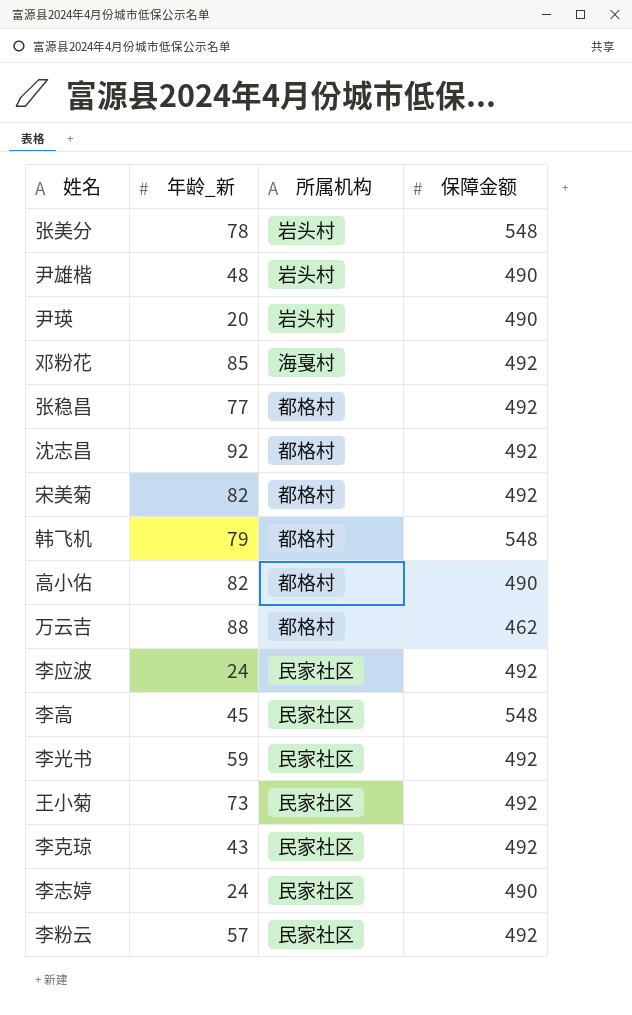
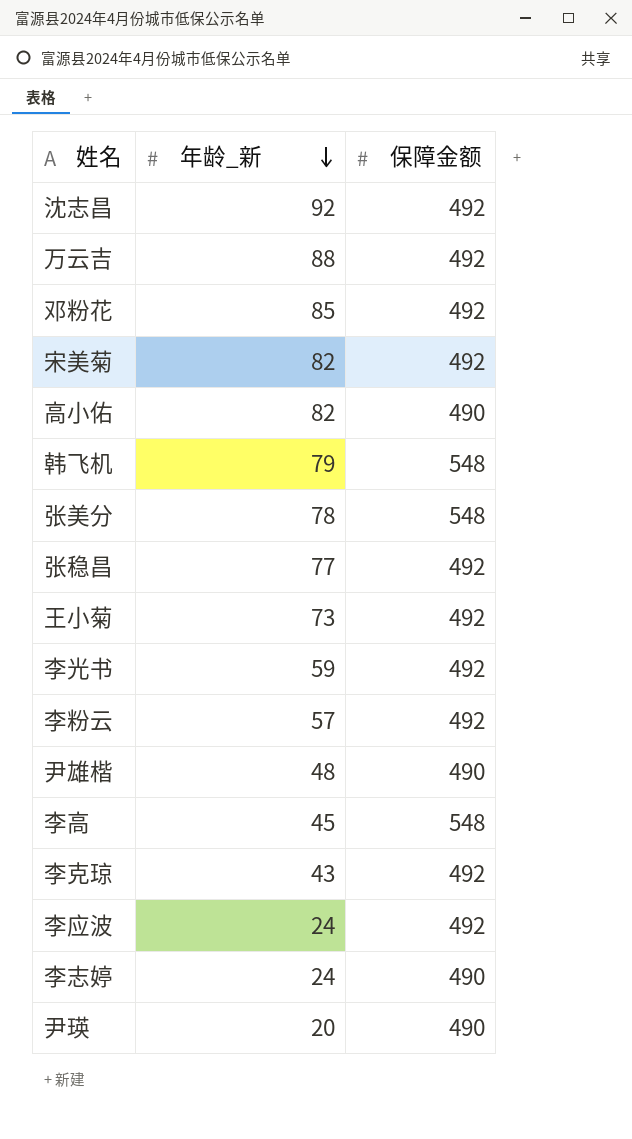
row order: none -> 年龄_新 descending
column 所属机构 | position: 3 -> none
万云吉 | 保障金额: 462 -> 492

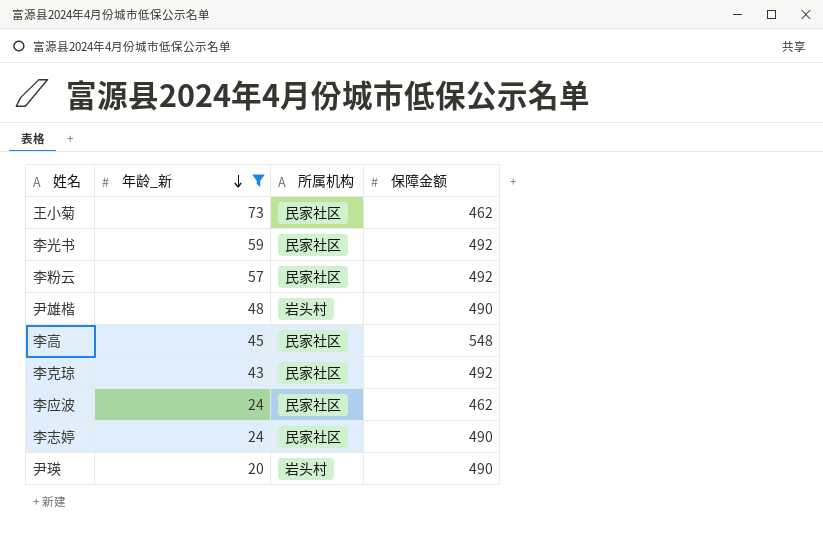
filter: none -> 年龄_新 <= 73
column 所属机构 | position: none -> 3
王小菊 | 保障金额: 492 -> 462
李应波 | 保障金额: 492 -> 462

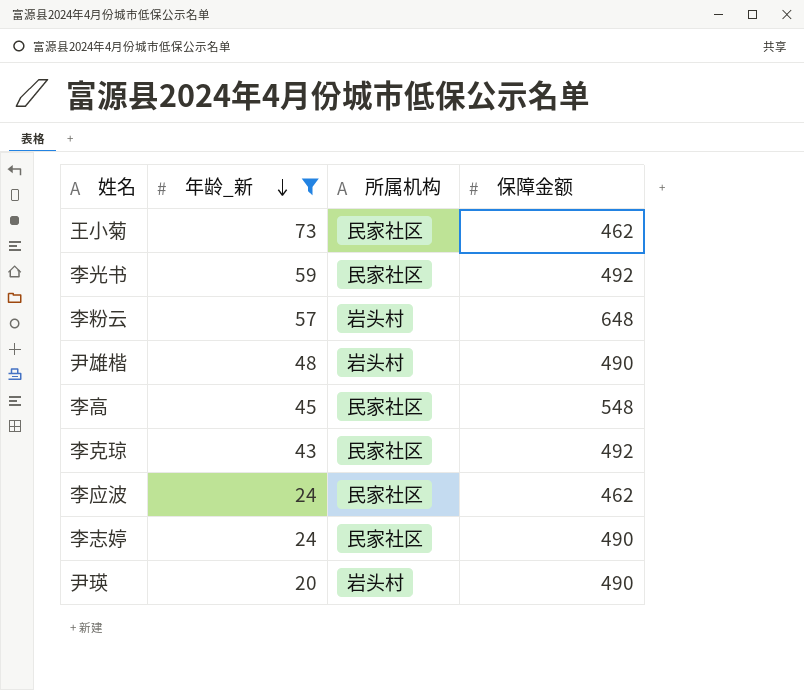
李粉云 | 所属机构: 民家社区 -> 岩头村
李粉云 | 保障金额: 492 -> 648

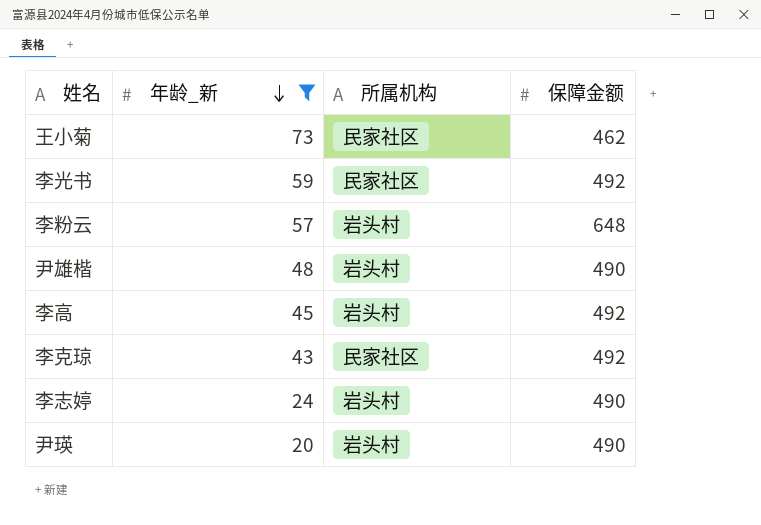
row 李应波: 24 | 民家社区 | 462 -> none
李高 | 所属机构: 民家社区 -> 岩头村
李高 | 保障金额: 548 -> 492
李志婷 | 所属机构: 民家社区 -> 岩头村

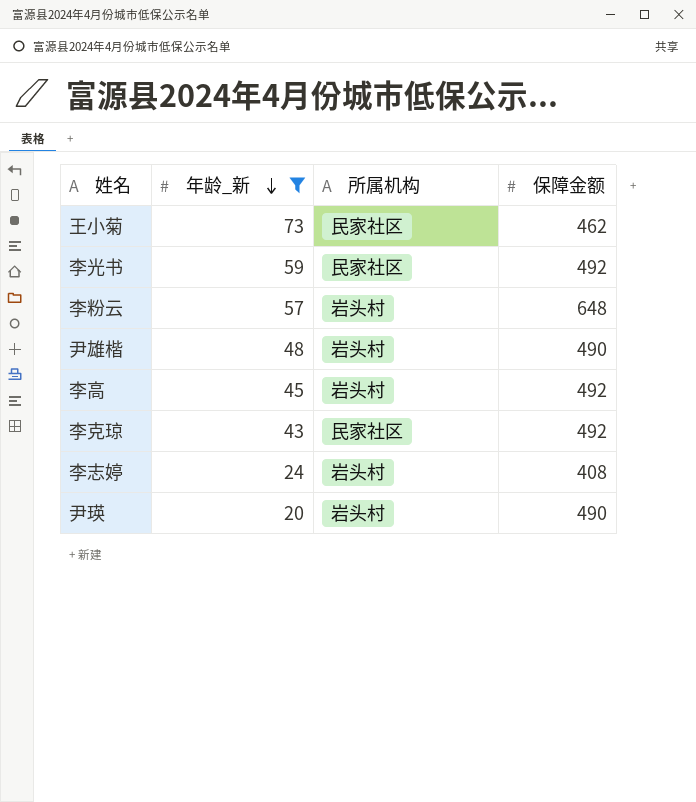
李志婷 | 保障金额: 490 -> 408

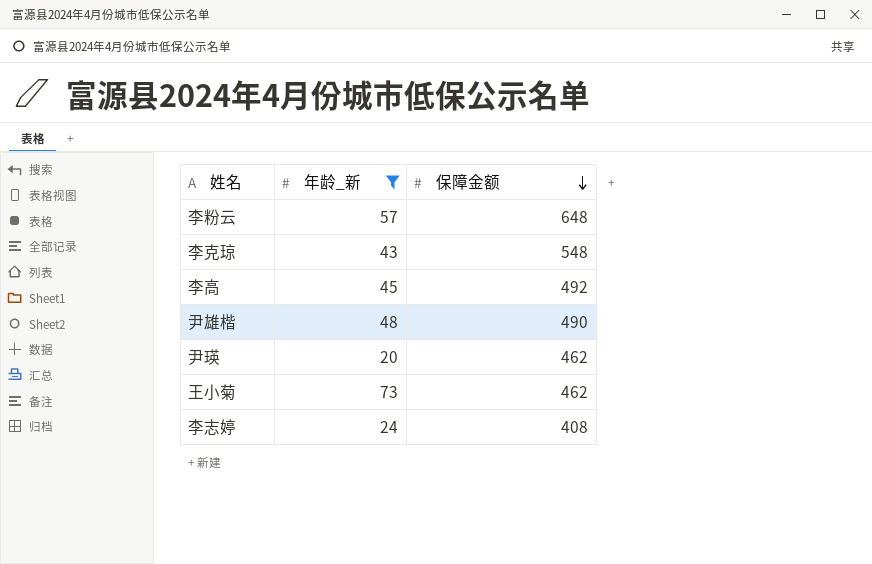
row order: 年龄_新 descending -> 保障金额 descending
column 所属机构 | position: 3 -> none
row 李光书: 59 | 民家社区 | 492 -> none
李克琼 | 保障金额: 492 -> 548
尹瑛 | 保障金额: 490 -> 462

